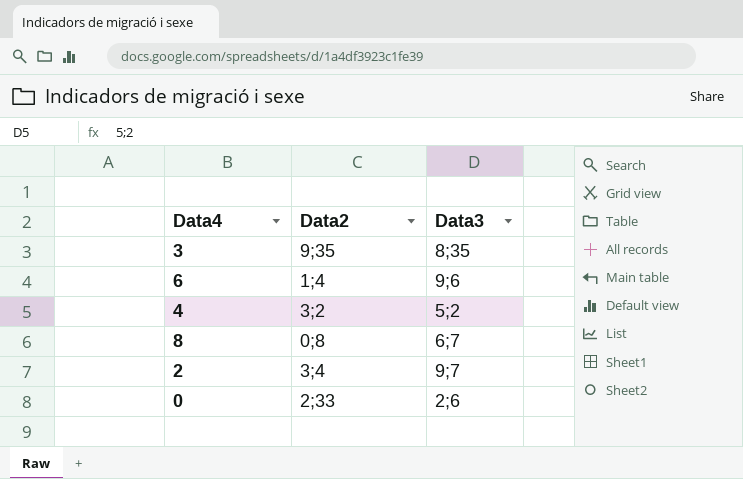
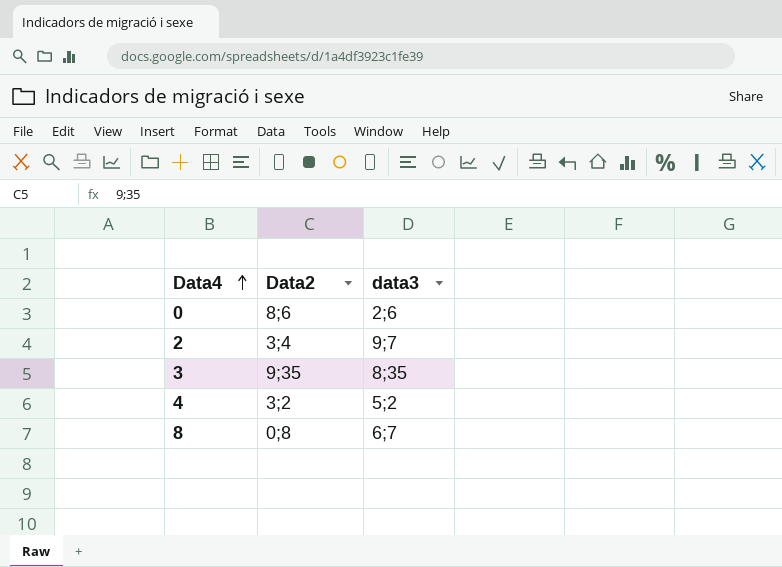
row order: none -> Data4 ascending
column name: Data3 -> data3
row 6: 1;4 | 9;6 -> none
0 | Data2: 2;33 -> 8;6

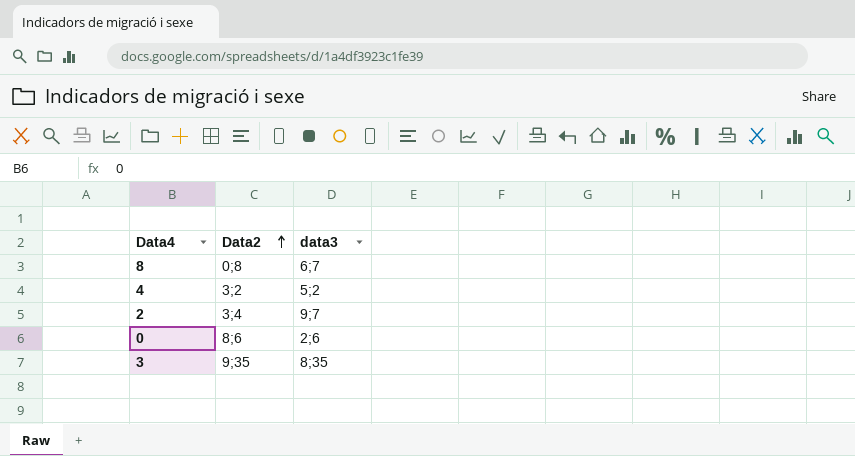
row order: Data4 ascending -> Data2 ascending

